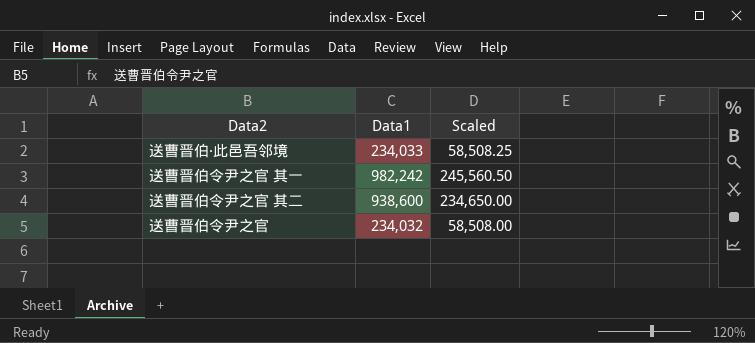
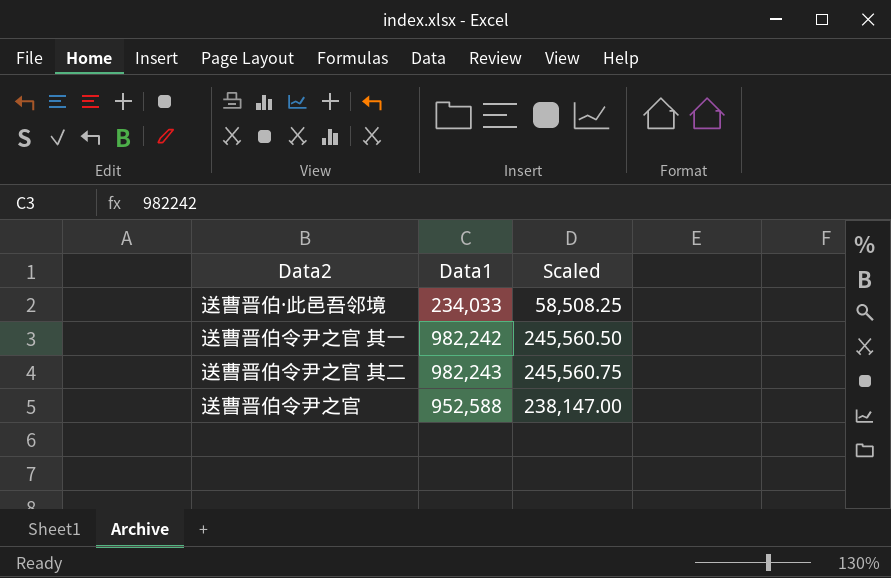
送曹晋伯令尹之官 其二 | Data1: 938,600 -> 982,243
送曹晋伯令尹之官 其二 | Scaled: 234,650.00 -> 245,560.75
送曹晋伯令尹之官 | Data1: 234,032 -> 952,588
送曹晋伯令尹之官 | Scaled: 58,508.00 -> 238,147.00

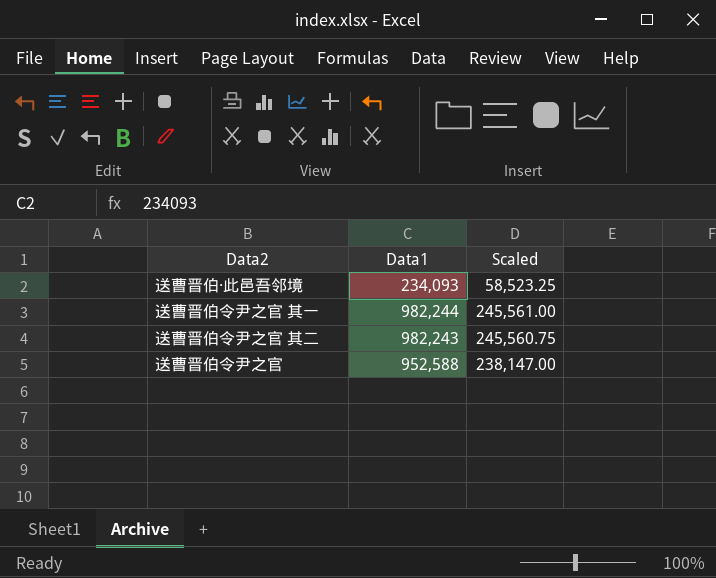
送曹晋伯·此邑吾邻境 | Data1: 234,033 -> 234,093
送曹晋伯·此邑吾邻境 | Scaled: 58,508.25 -> 58,523.25
送曹晋伯令尹之官 其一 | Data1: 982,242 -> 982,244
送曹晋伯令尹之官 其一 | Scaled: 245,560.50 -> 245,561.00

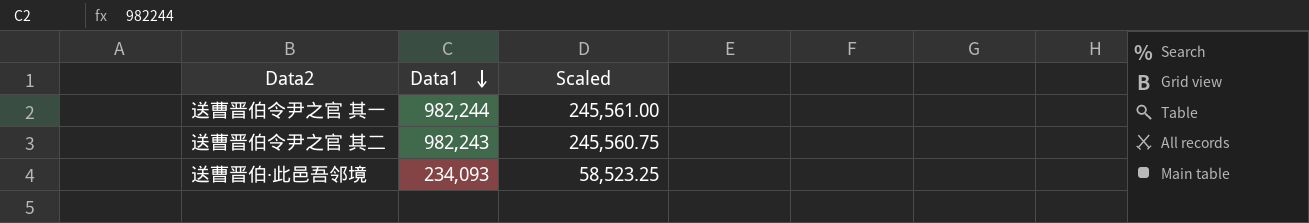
row order: none -> Data1 descending
row 送曹晋伯令尹之官: 952,588 | 238,147.00 -> none

